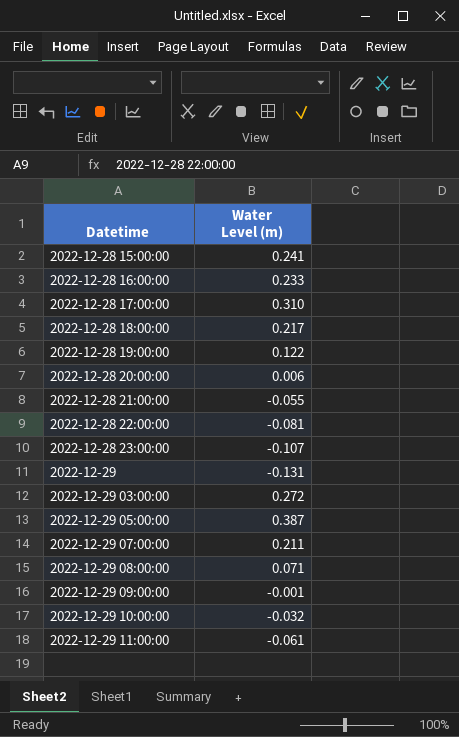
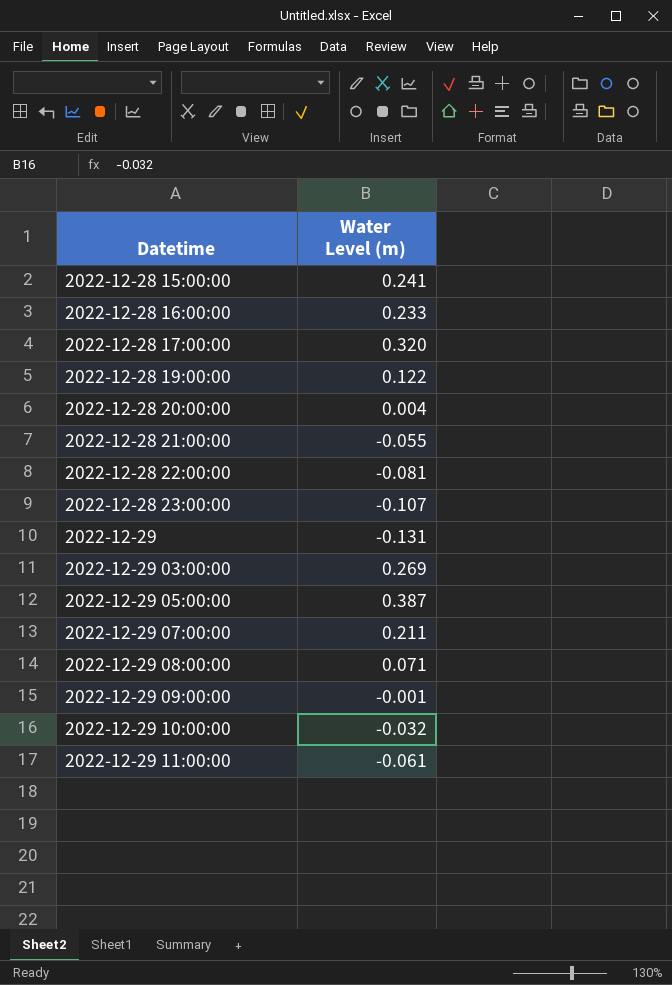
row 2022-12-28 18:00:00: 0.217 -> none
2022-12-28 17:00:00 | Water Level (m): 0.310 -> 0.320
2022-12-28 20:00:00 | Water Level (m): 0.006 -> 0.004
2022-12-29 03:00:00 | Water Level (m): 0.272 -> 0.269

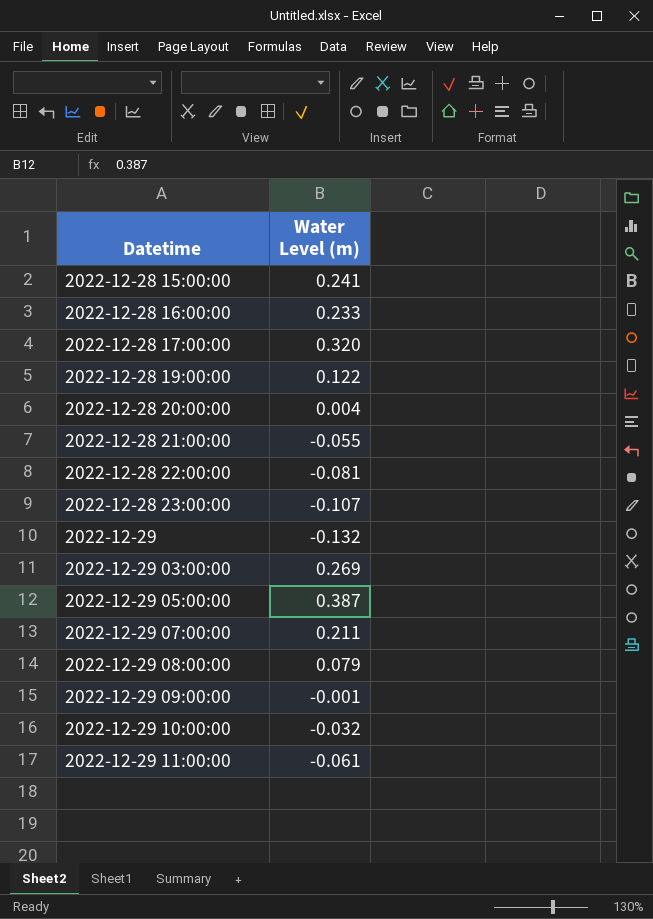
2022-12-29 | Water Level (m): -0.131 -> -0.132
2022-12-29 08:00:00 | Water Level (m): 0.071 -> 0.079

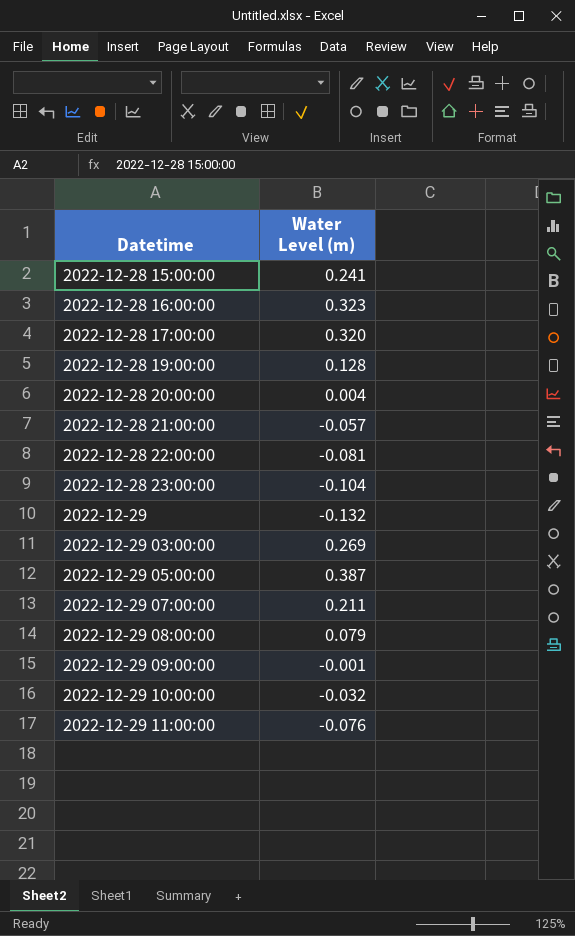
2022-12-28 16:00:00 | Water Level (m): 0.233 -> 0.323
2022-12-28 19:00:00 | Water Level (m): 0.122 -> 0.128
2022-12-28 21:00:00 | Water Level (m): -0.055 -> -0.057
2022-12-28 23:00:00 | Water Level (m): -0.107 -> -0.104
2022-12-29 11:00:00 | Water Level (m): -0.061 -> -0.076

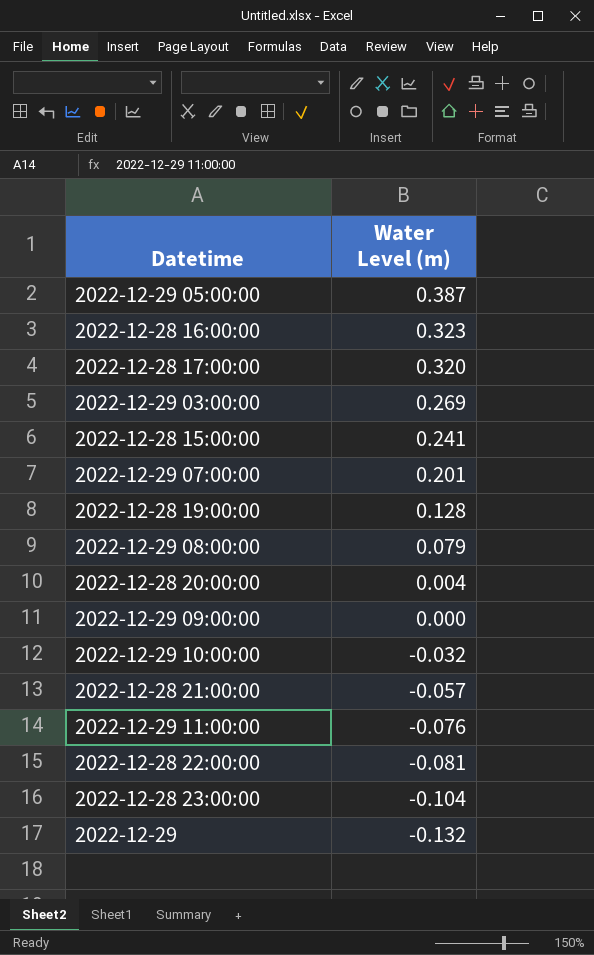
row order: Datetime ascending -> Water Level (m) descending
2022-12-29 07:00:00 | Water Level (m): 0.211 -> 0.201
2022-12-29 09:00:00 | Water Level (m): -0.001 -> 0.000

